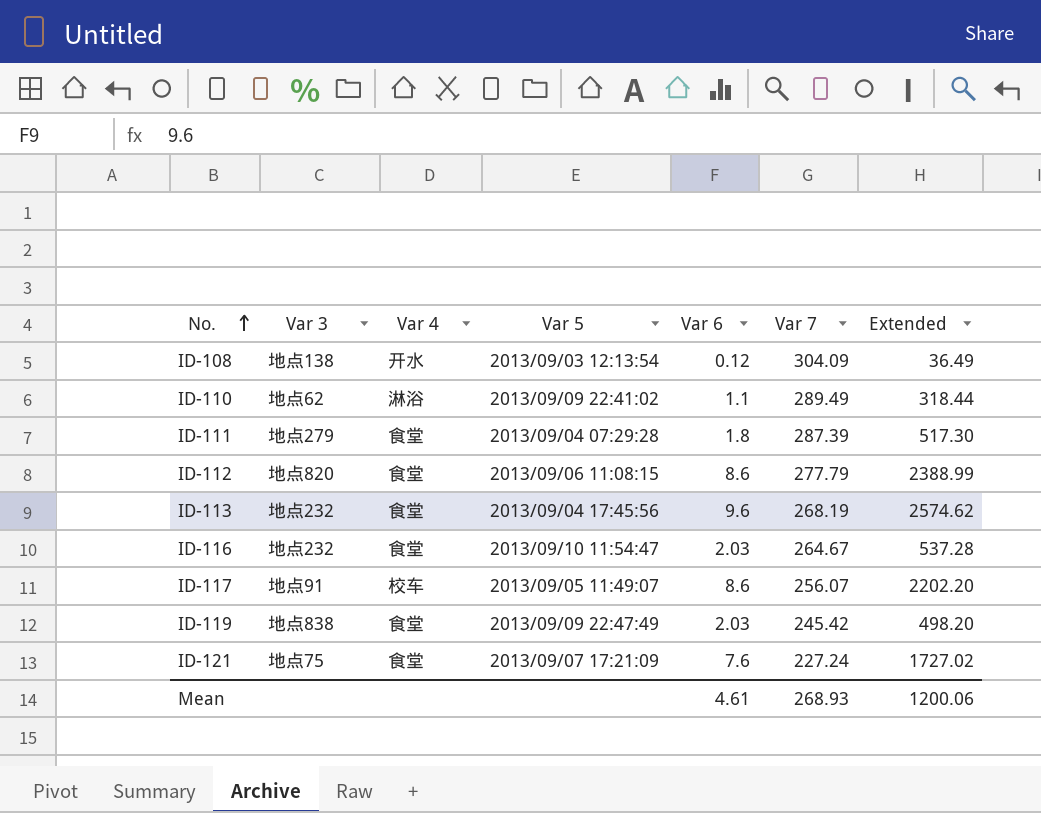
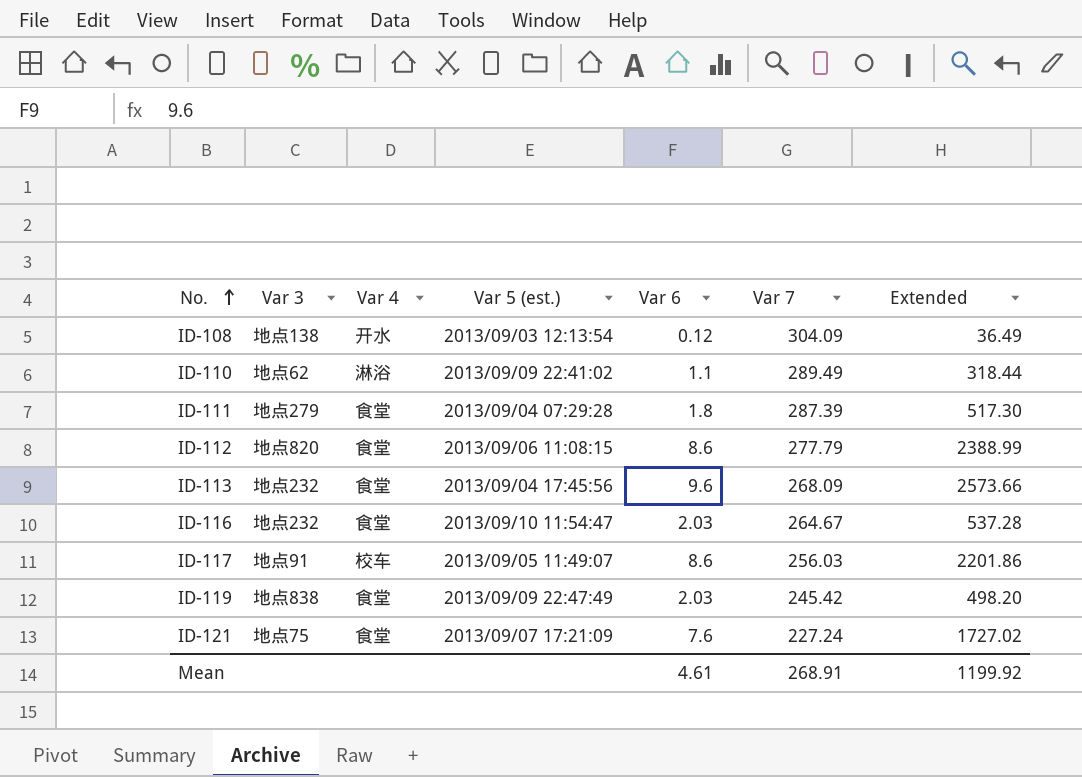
column name: Var 5 -> Var 5 (est.)
ID-113 | Var 7: 268.19 -> 268.09
ID-113 | Extended: 2574.62 -> 2573.66
ID-117 | Var 7: 256.07 -> 256.03
ID-117 | Extended: 2202.20 -> 2201.86
Mean | Var 7: 268.93 -> 268.91
Mean | Extended: 1200.06 -> 1199.92

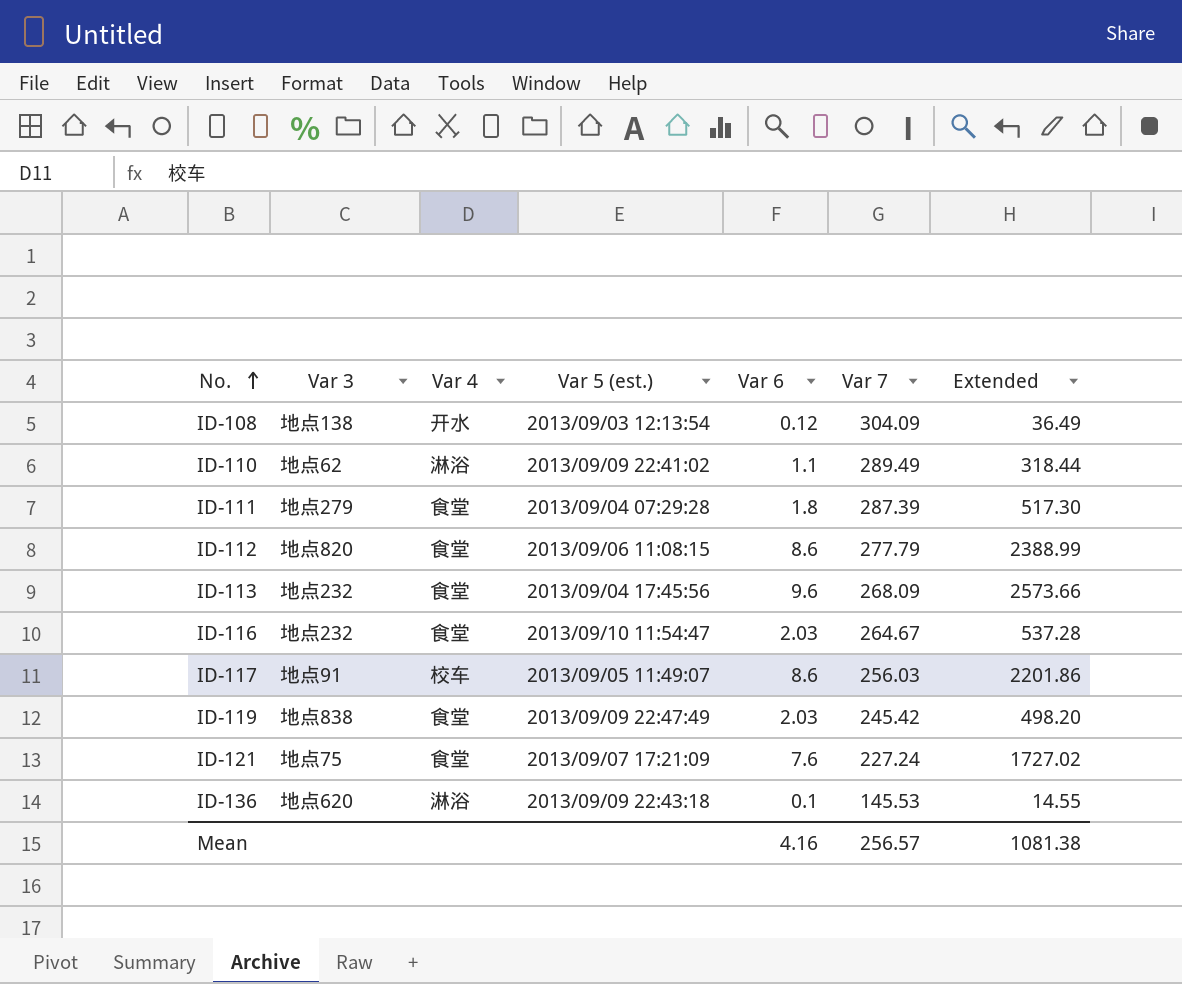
row ID-136: none -> 地点620 | 淋浴 | 2013/09/09 22:43:18 | 0.1 | 145.53 | 14.55
Mean | Var 6: 4.61 -> 4.16
Mean | Var 7: 268.91 -> 256.57
Mean | Extended: 1199.92 -> 1081.38

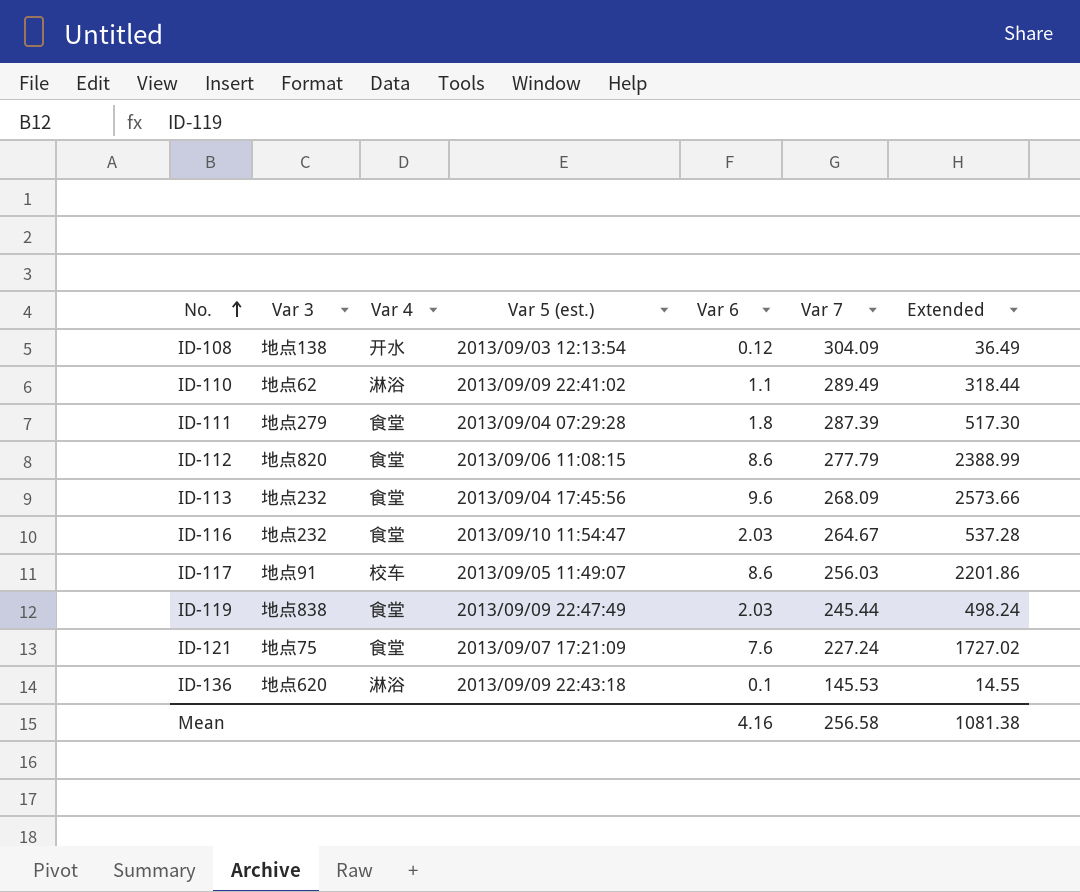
ID-119 | Var 7: 245.42 -> 245.44
ID-119 | Extended: 498.20 -> 498.24
Mean | Var 7: 256.57 -> 256.58

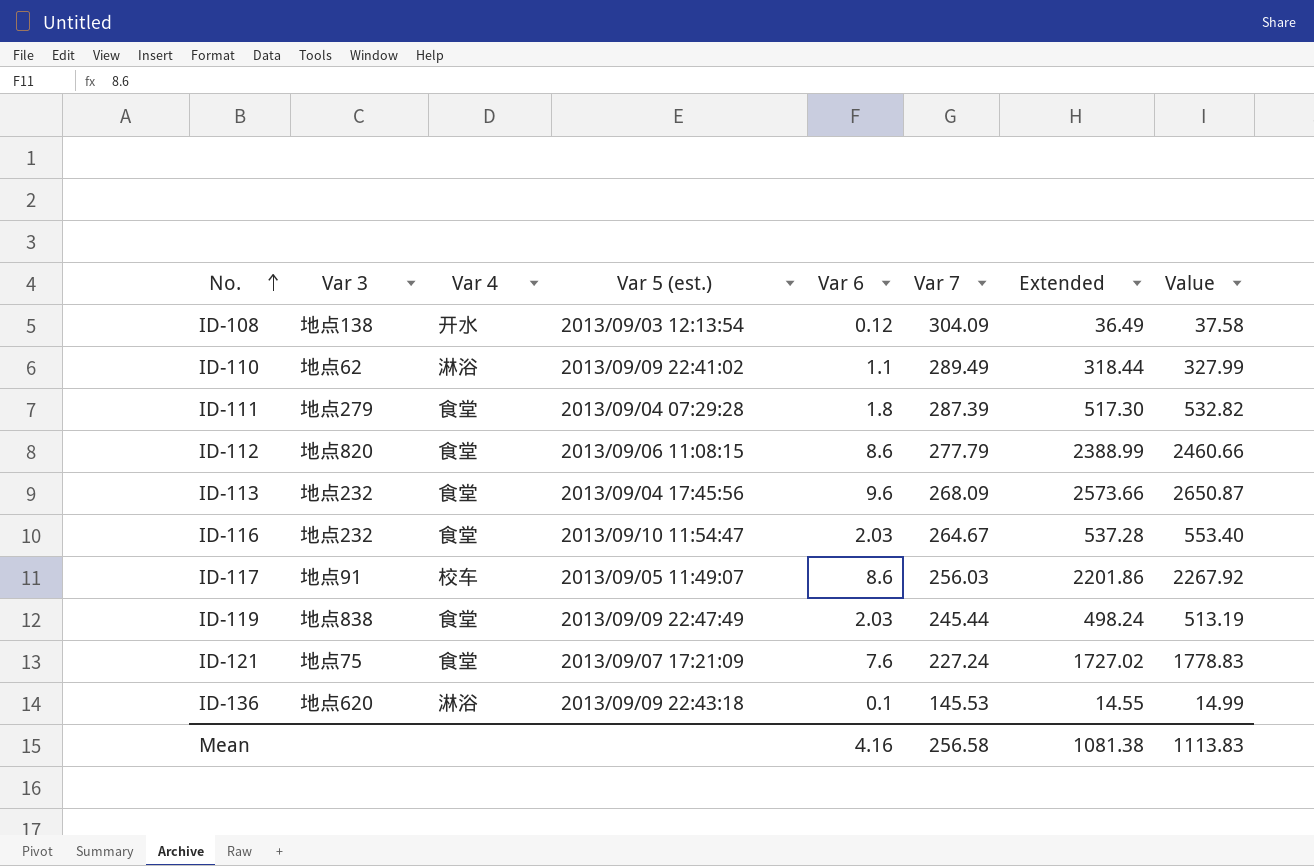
column Value | formula: none -> [Extended] * 1.03

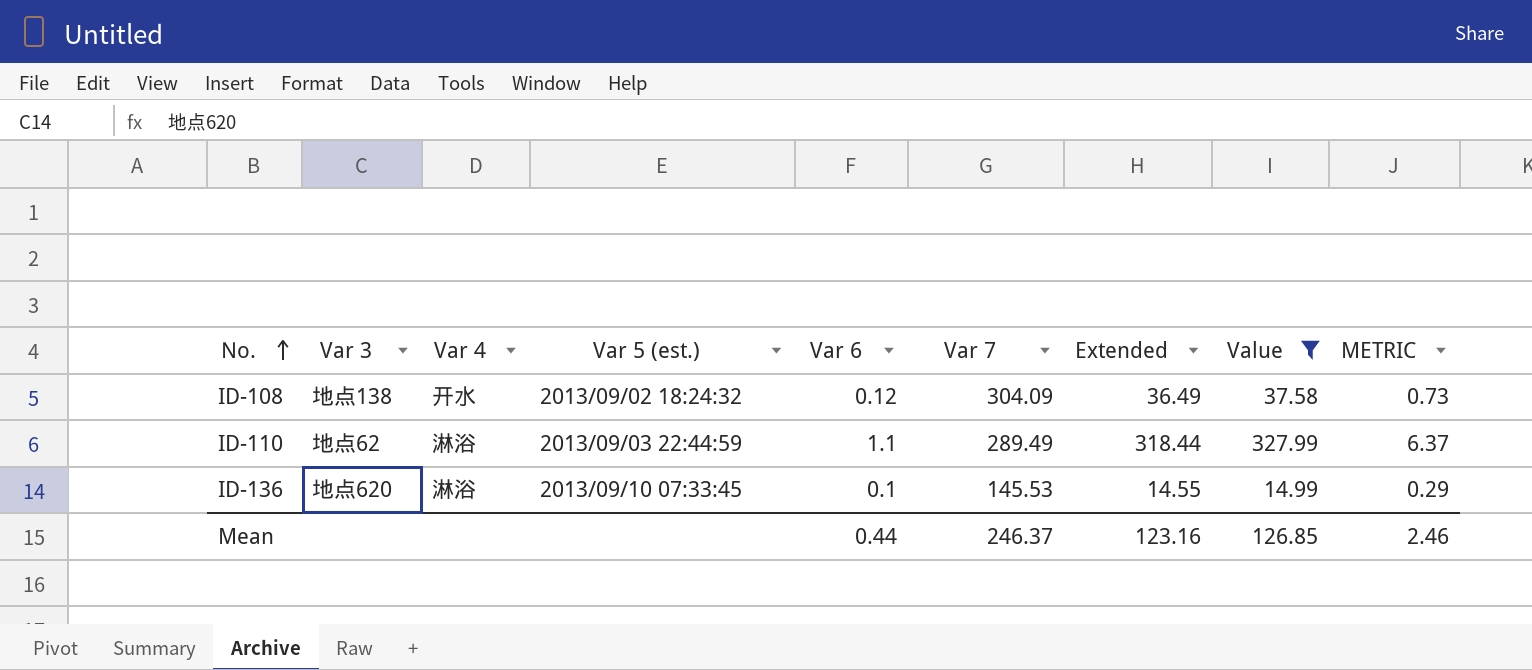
filter: none -> Value <= 327.99
column METRIC | formula: none -> [Extended] * 0.02
ID-108 | Var 5 (est.): 2013/09/03 12:13:54 -> 2013/09/02 18:24:32
ID-110 | Var 5 (est.): 2013/09/09 22:41:02 -> 2013/09/03 22:44:59
ID-136 | Var 5 (est.): 2013/09/09 22:43:18 -> 2013/09/10 07:33:45
Mean | Var 6: 4.16 -> 0.44
Mean | Var 7: 256.58 -> 246.37
Mean | Extended: 1081.38 -> 123.16
Mean | Value: 1113.83 -> 126.85

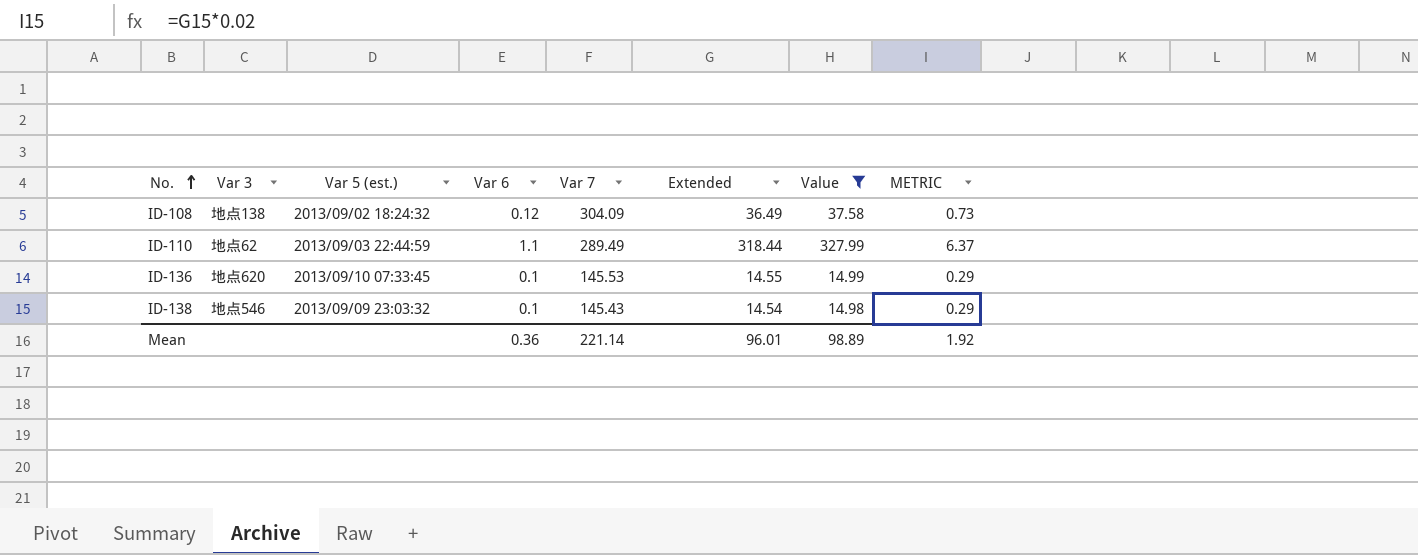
column Var 4 | position: 3 -> none
row ID-138: none -> 地点546 | 2013/09/09 23:03:32 | 0.1 | 145.43 | 14.54 | 14.98 | 0.29
Mean | Var 6: 0.44 -> 0.36
Mean | Var 7: 246.37 -> 221.14
Mean | Extended: 123.16 -> 96.01
Mean | Value: 126.85 -> 98.89
Mean | METRIC: 2.46 -> 1.92

